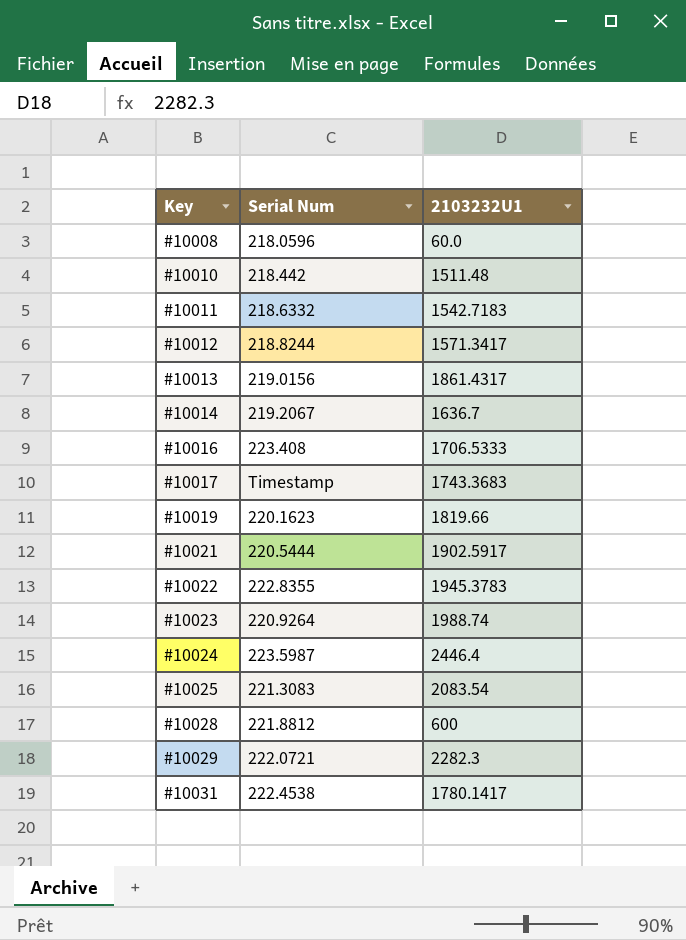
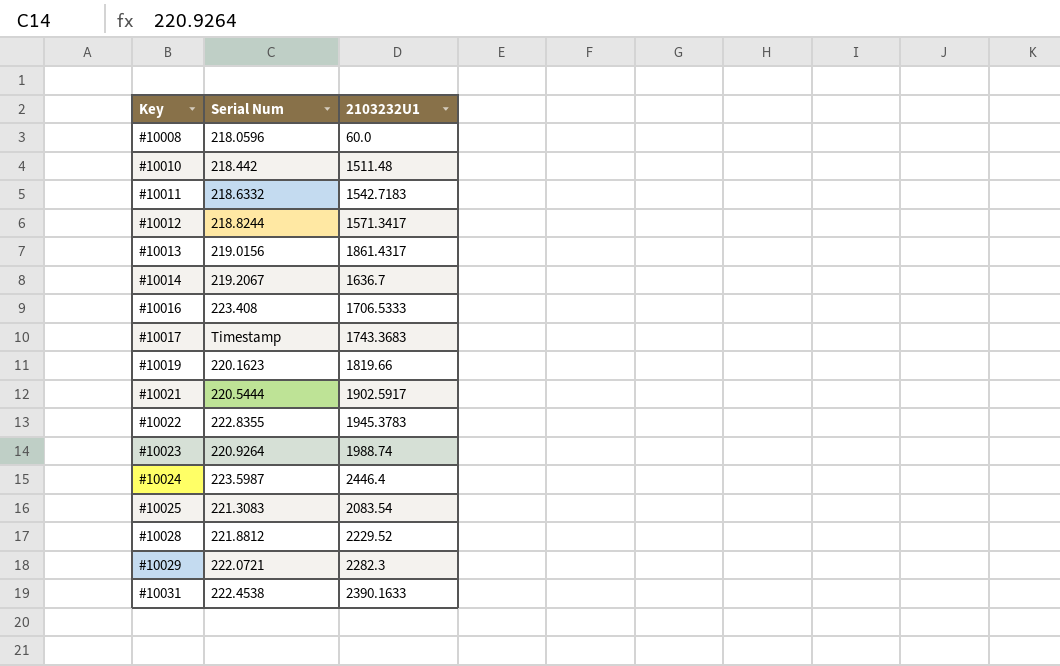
#10028 | 2103232U1: 600 -> 2229.52
#10031 | 2103232U1: 1780.1417 -> 2390.1633

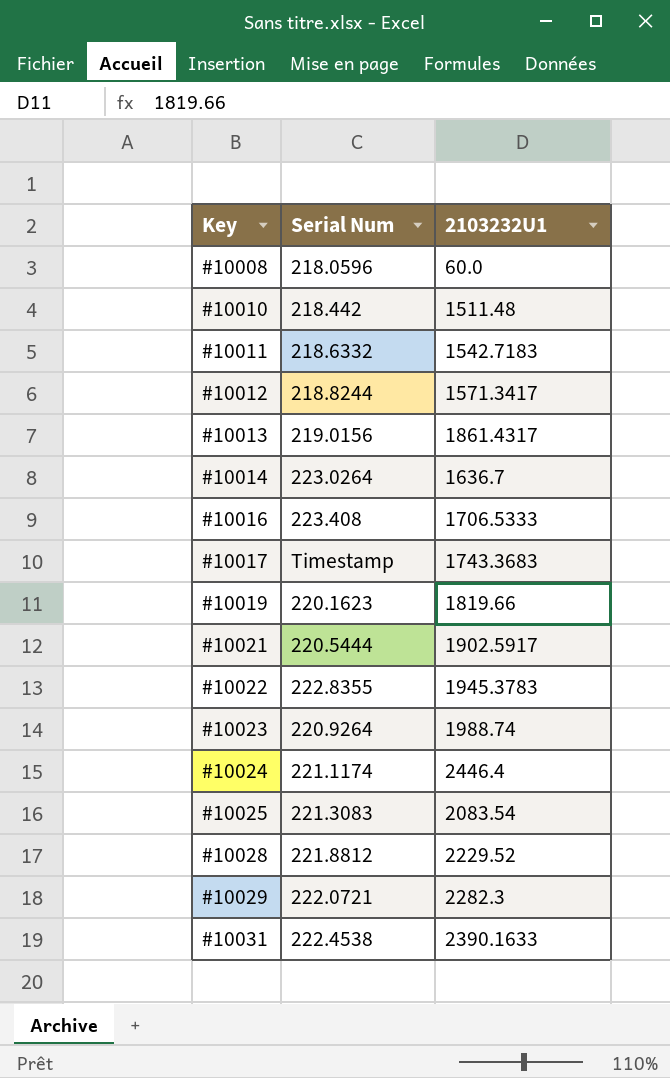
#10014 | Serial Num: 219.2067 -> 223.0264
#10024 | Serial Num: 223.5987 -> 221.1174

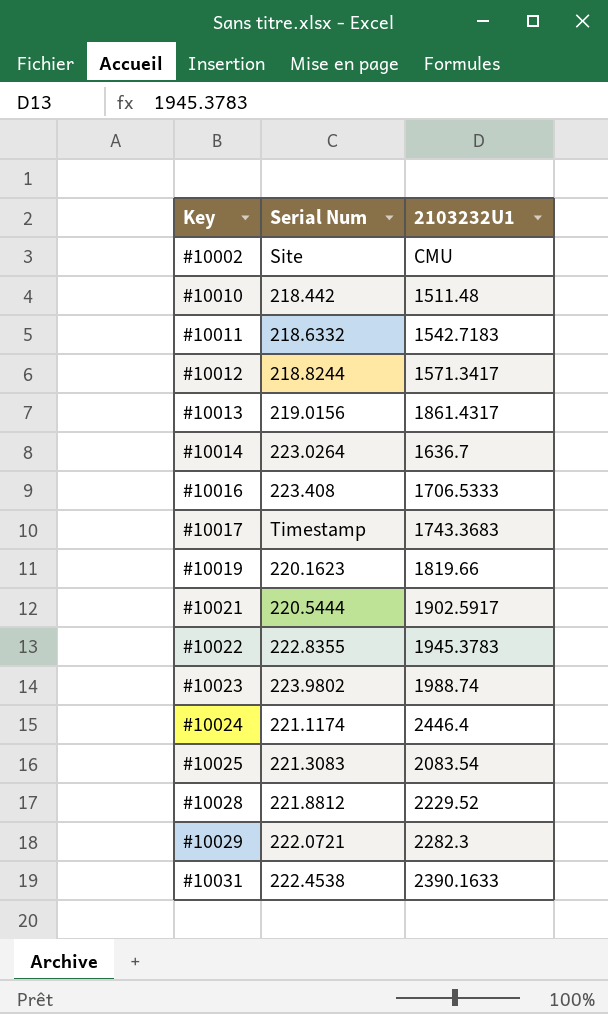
row #10008: 218.0596 | 60.0 -> none
row #10002: none -> Site | CMU
#10023 | Serial Num: 220.9264 -> 223.9802

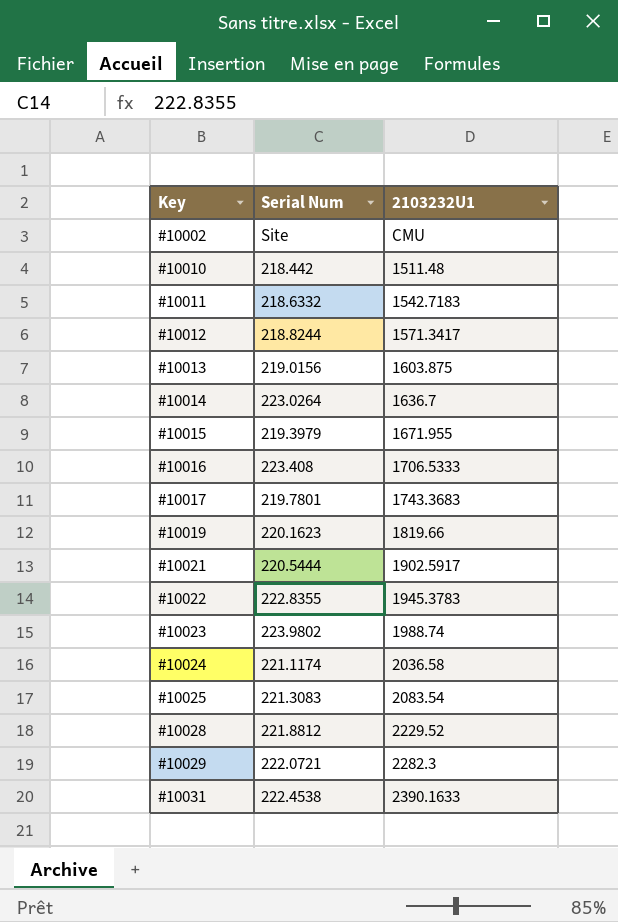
#10013 | 2103232U1: 1861.4317 -> 1603.875
row #10015: none -> 219.3979 | 1671.955
#10017 | Serial Num: Timestamp -> 219.7801
#10024 | 2103232U1: 2446.4 -> 2036.58

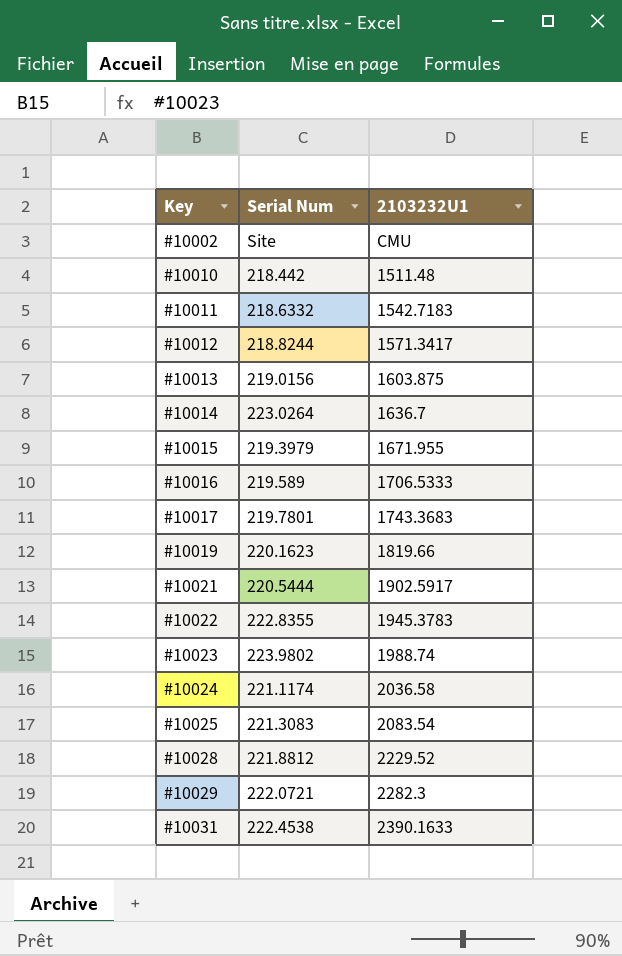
#10016 | Serial Num: 223.408 -> 219.589

